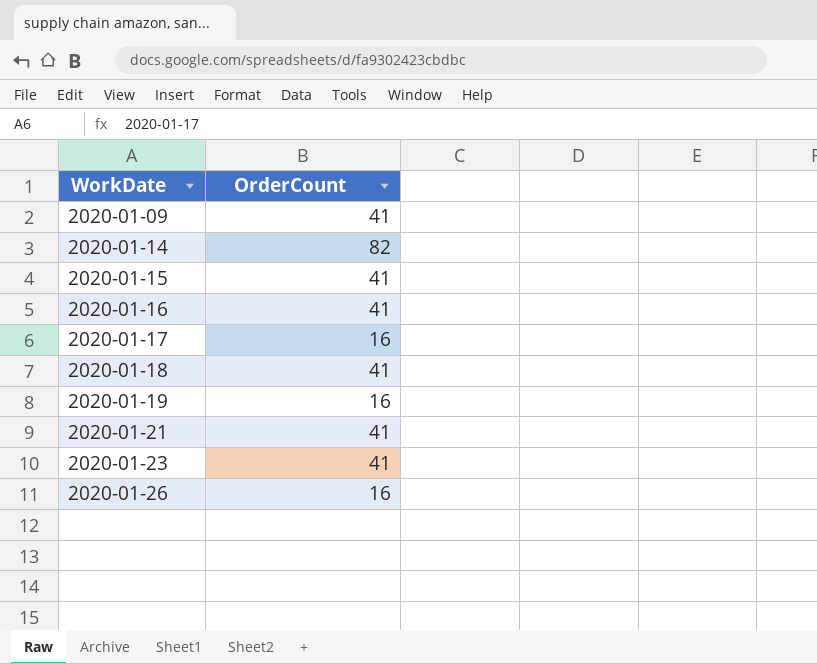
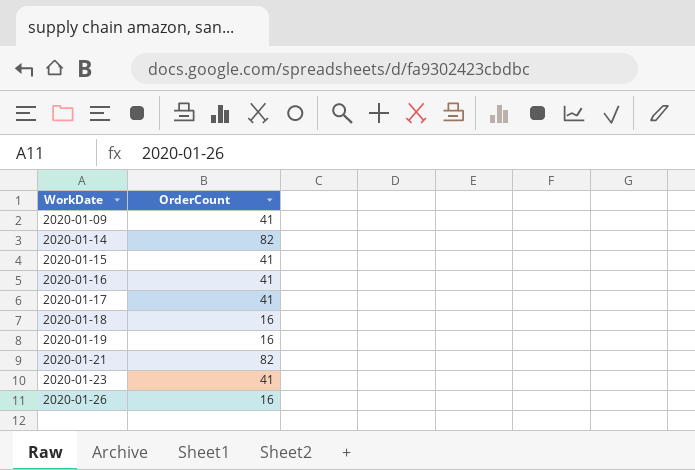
2020-01-17 | OrderCount: 16 -> 41
2020-01-18 | OrderCount: 41 -> 16
2020-01-21 | OrderCount: 41 -> 82

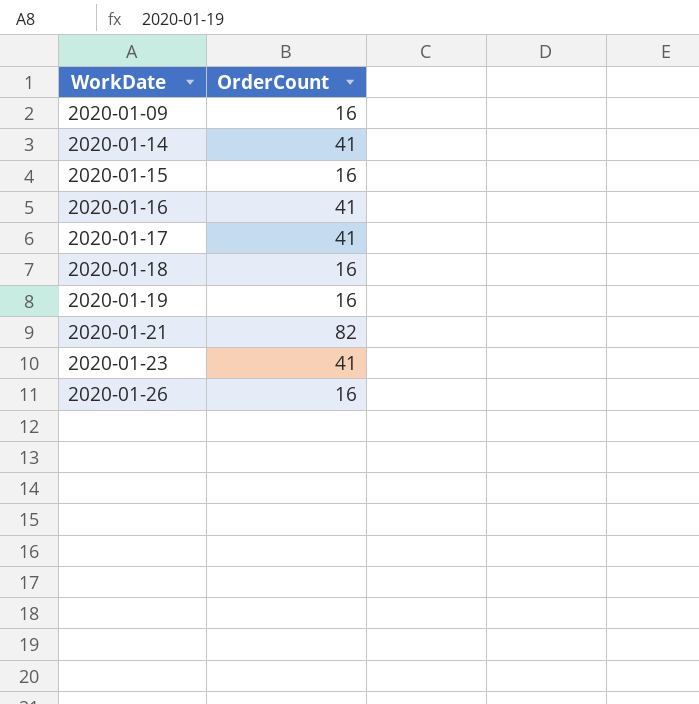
2020-01-09 | OrderCount: 41 -> 16
2020-01-14 | OrderCount: 82 -> 41
2020-01-15 | OrderCount: 41 -> 16

